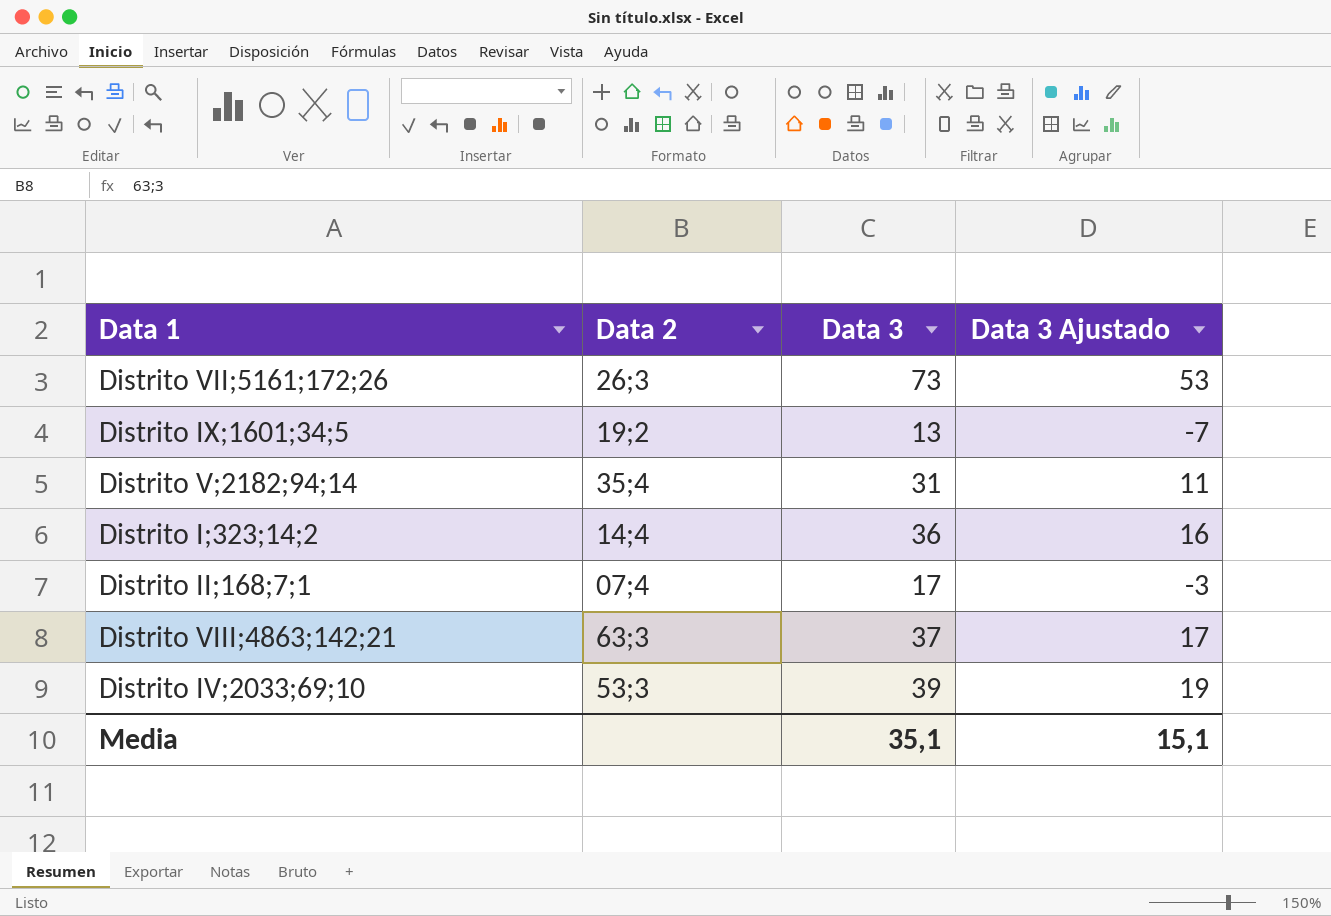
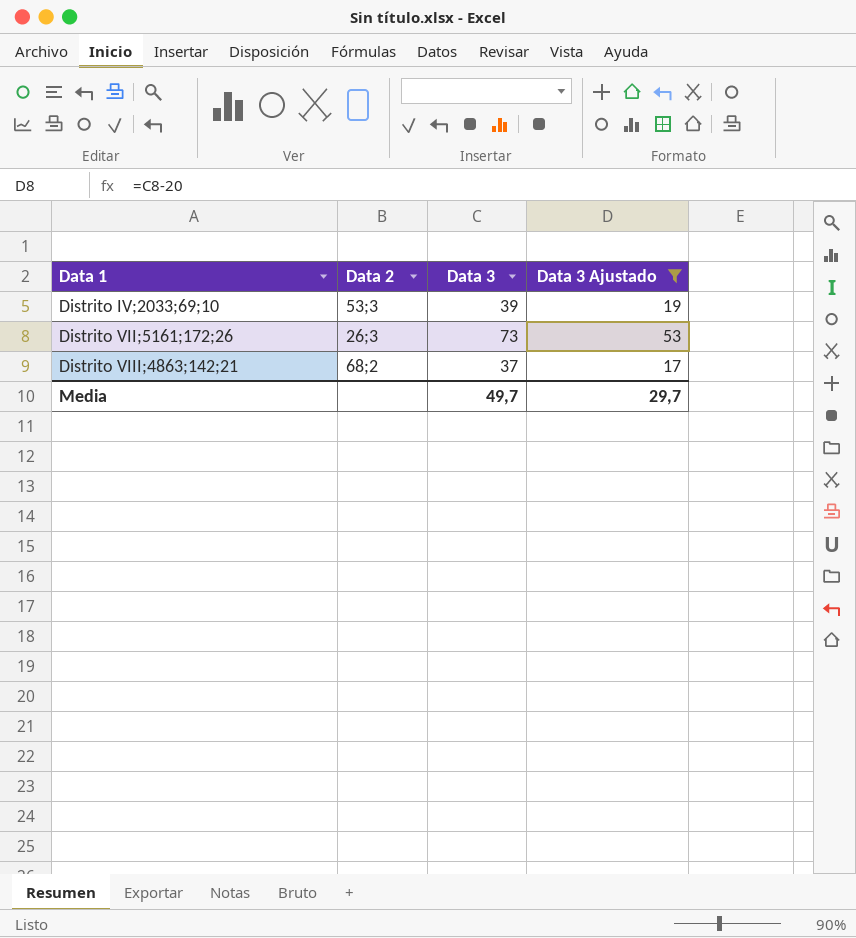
filter: none -> Data 3 Ajustado >= 17
row order: none -> Data 1 ascending
Distrito VIII;4863;142;21 | Data 2: 63;3 -> 68;2
Media | Data 3: 35,1 -> 49,7
Media | Data 3 Ajustado: 15,1 -> 29,7

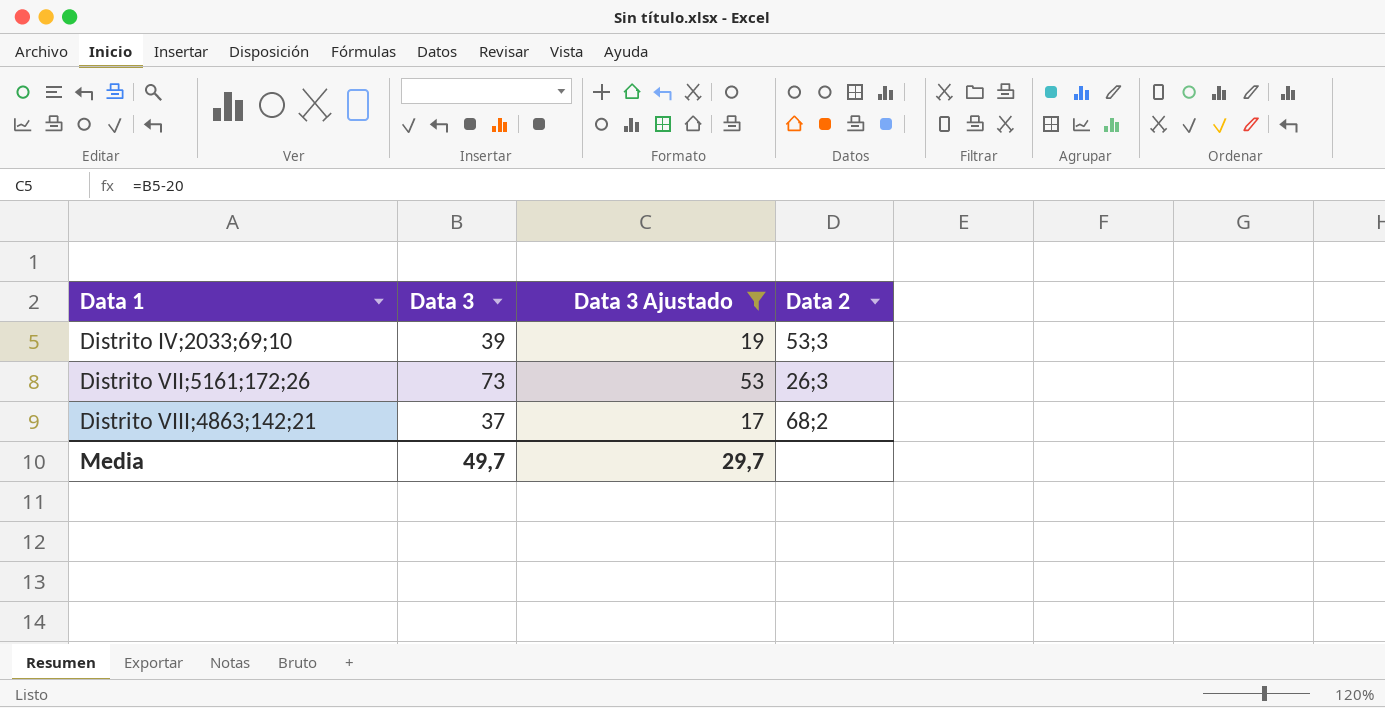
column Data 2 | position: 2 -> 4

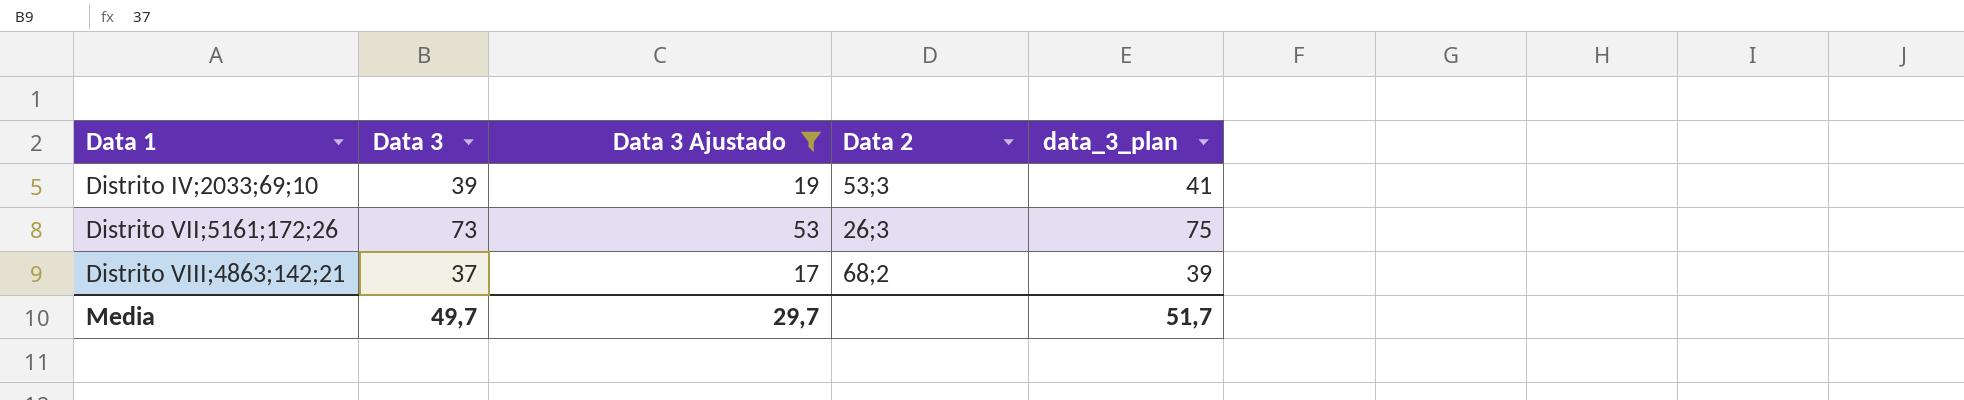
column data_3_plan | formula: none -> [Data 3] + 2

